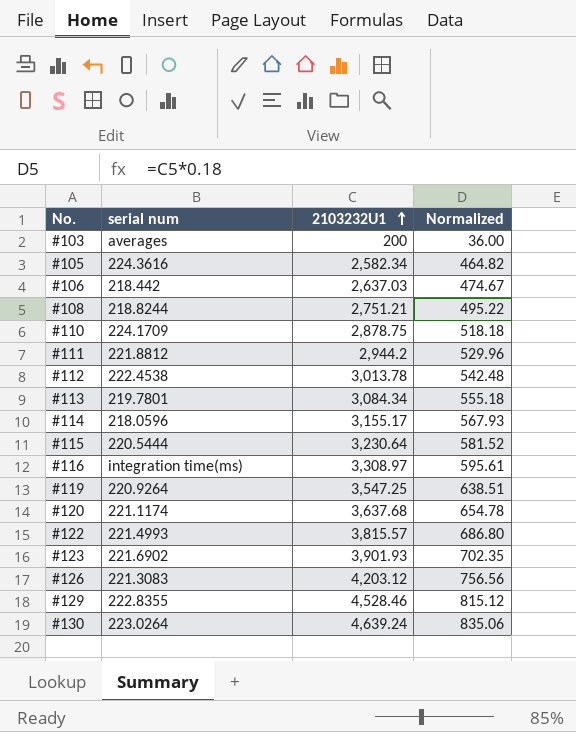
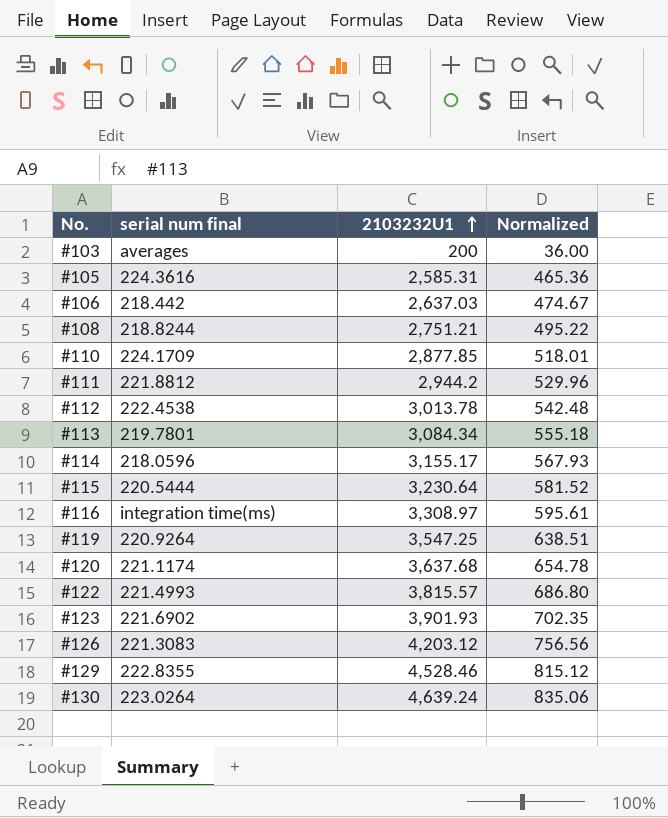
column name: serial num -> serial num final
#105 | 2103232U1: 2,582.34 -> 2,585.31
#105 | Normalized: 464.82 -> 465.36
#110 | 2103232U1: 2,878.75 -> 2,877.85
#110 | Normalized: 518.18 -> 518.01

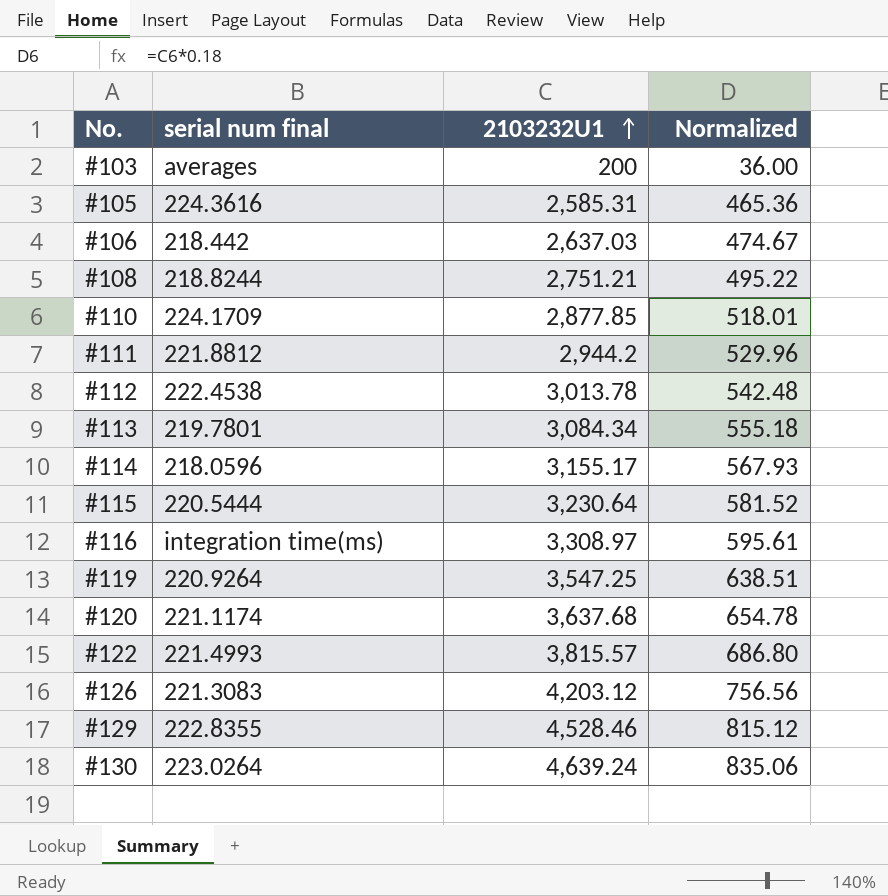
row #123: 221.6902 | 3,901.93 | 702.35 -> none

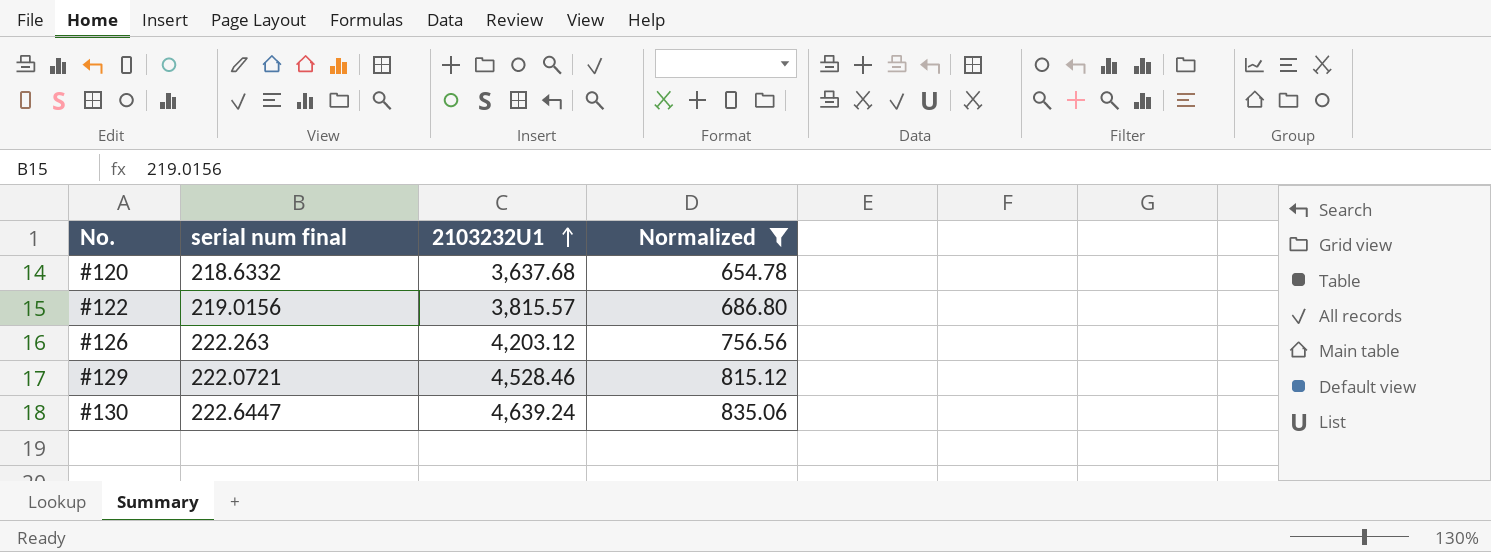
filter: none -> Normalized >= 654.78
#120 | serial num final: 221.1174 -> 218.6332
#122 | serial num final: 221.4993 -> 219.0156
#126 | serial num final: 221.3083 -> 222.263
#129 | serial num final: 222.8355 -> 222.0721
#130 | serial num final: 223.0264 -> 222.6447

